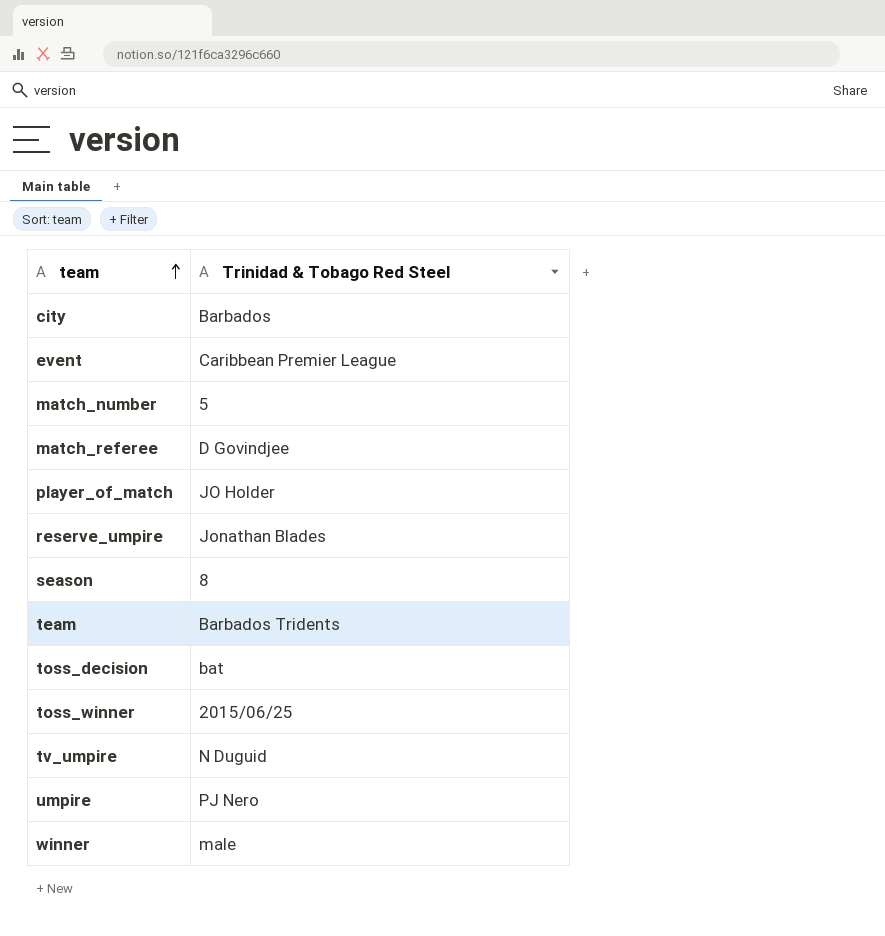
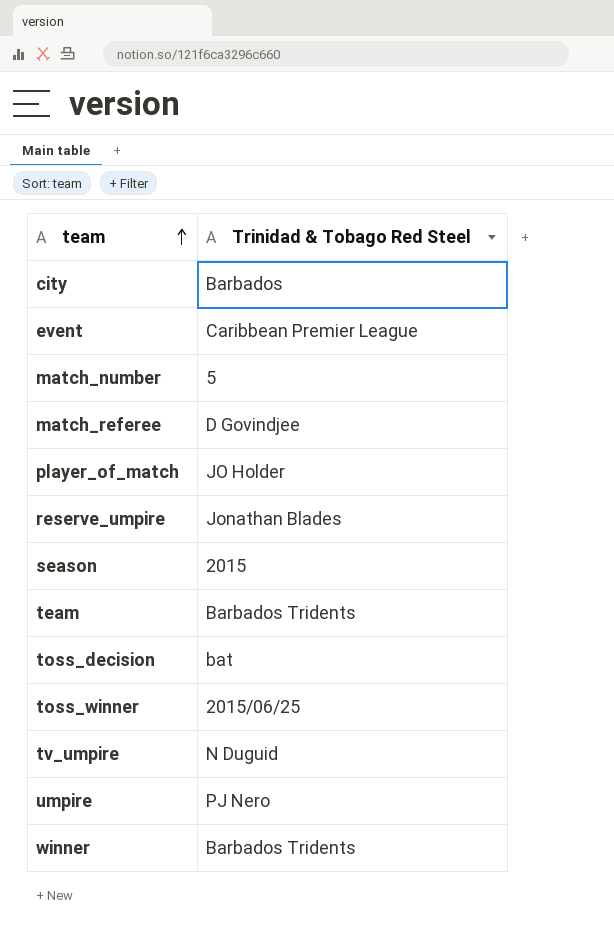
season | Trinidad & Tobago Red Steel: 8 -> 2015
winner | Trinidad & Tobago Red Steel: male -> Barbados Tridents

